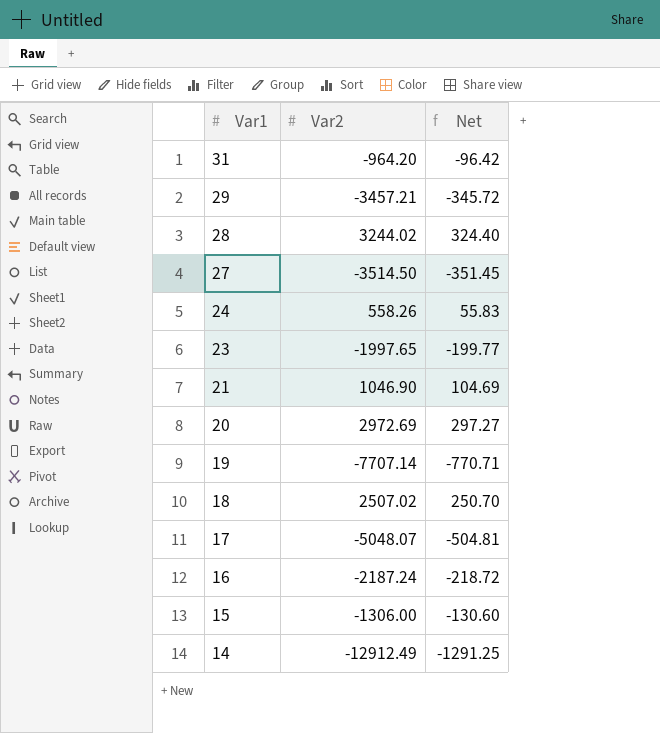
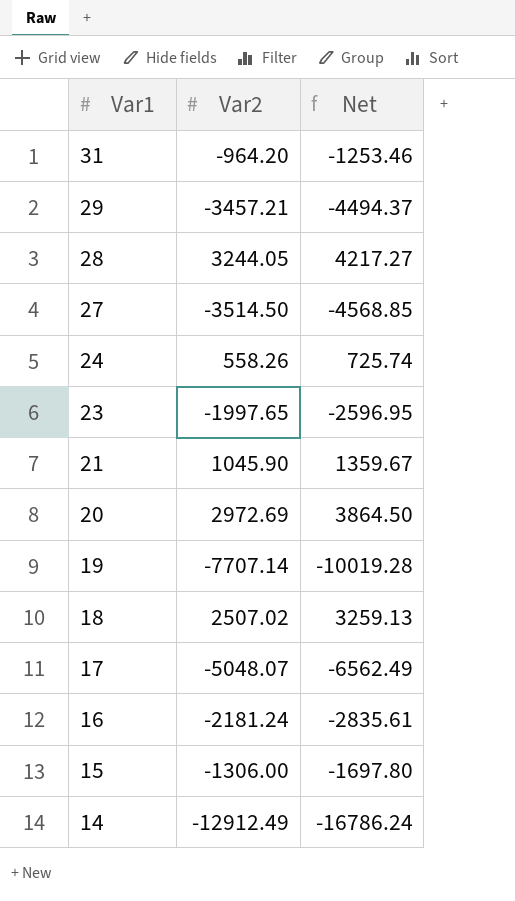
column Net | formula: [Var2] * 0.1 -> [Var2] * 1.3
28 | Var2: 3244.02 -> 3244.05
21 | Var2: 1046.90 -> 1045.90
16 | Var2: -2187.24 -> -2181.24

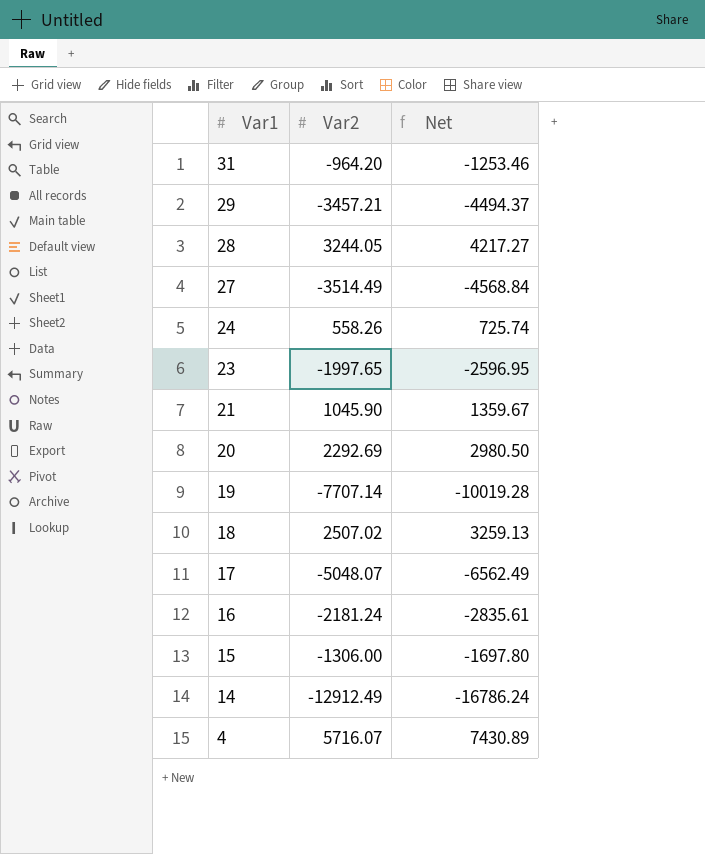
27 | Var2: -3514.50 -> -3514.49
27 | Net: -4568.85 -> -4568.84
20 | Var2: 2972.69 -> 2292.69
20 | Net: 3864.50 -> 2980.50
row 4: none -> 5716.07 | 7430.89

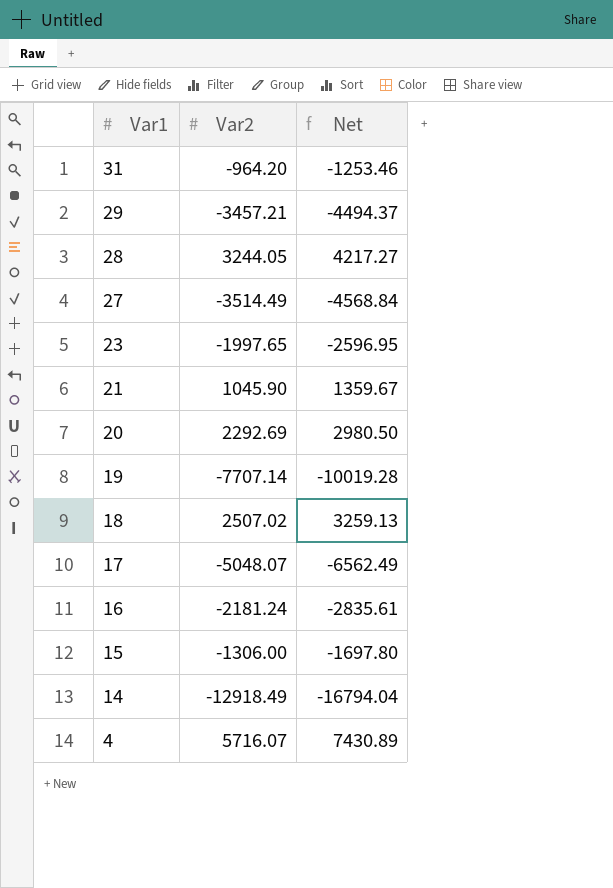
row 24: 558.26 | 725.74 -> none
14 | Var2: -12912.49 -> -12918.49
14 | Net: -16786.24 -> -16794.04

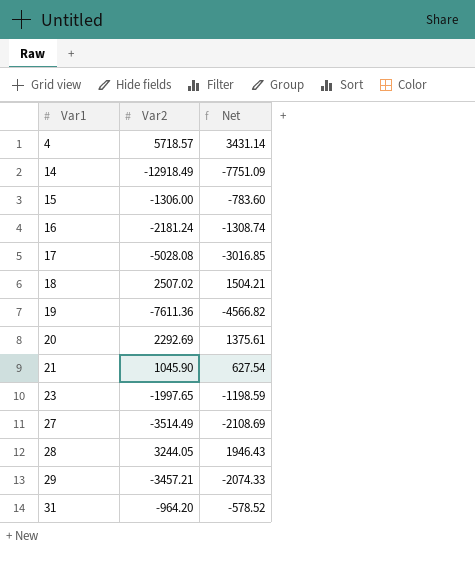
row order: Var1 descending -> Var1 ascending
column Net | formula: [Var2] * 1.3 -> [Var2] * 0.6
4 | Var2: 5716.07 -> 5718.57
17 | Var2: -5048.07 -> -5028.08
19 | Var2: -7707.14 -> -7611.36

